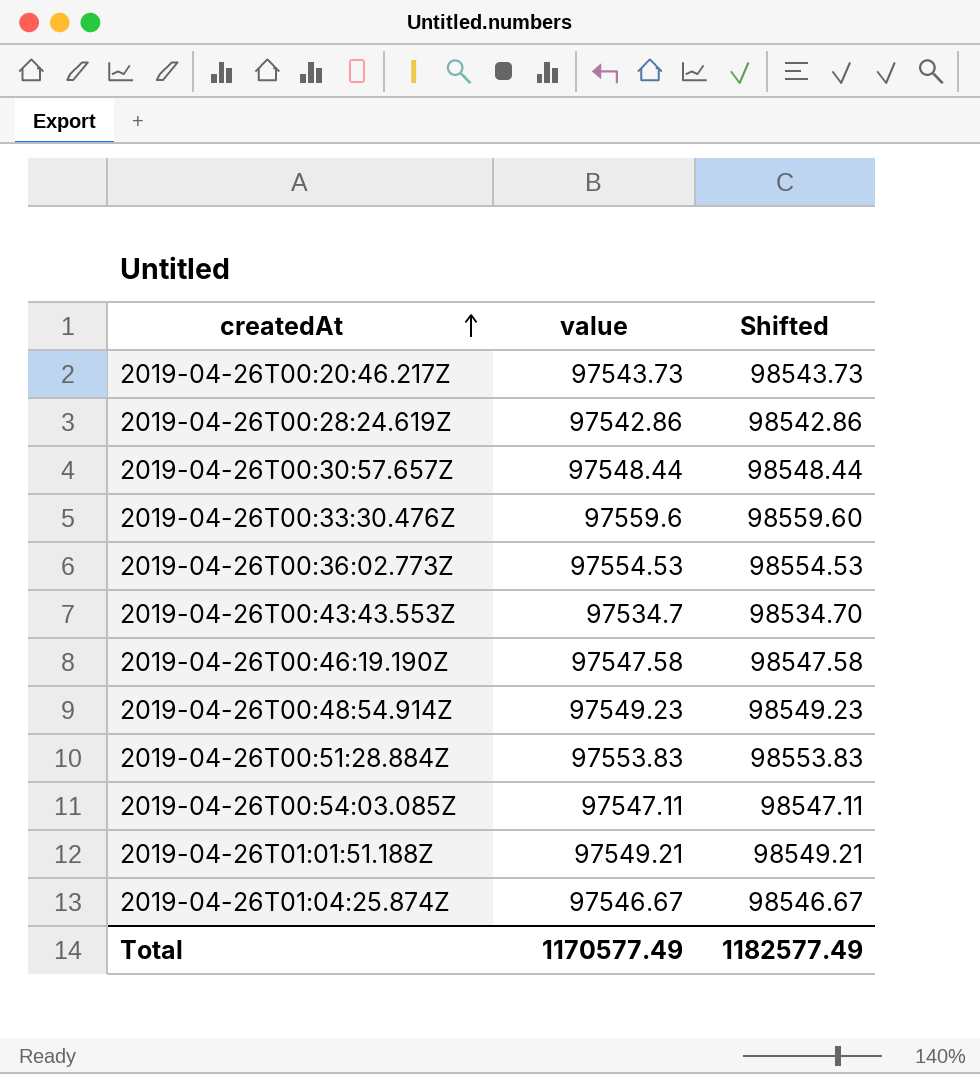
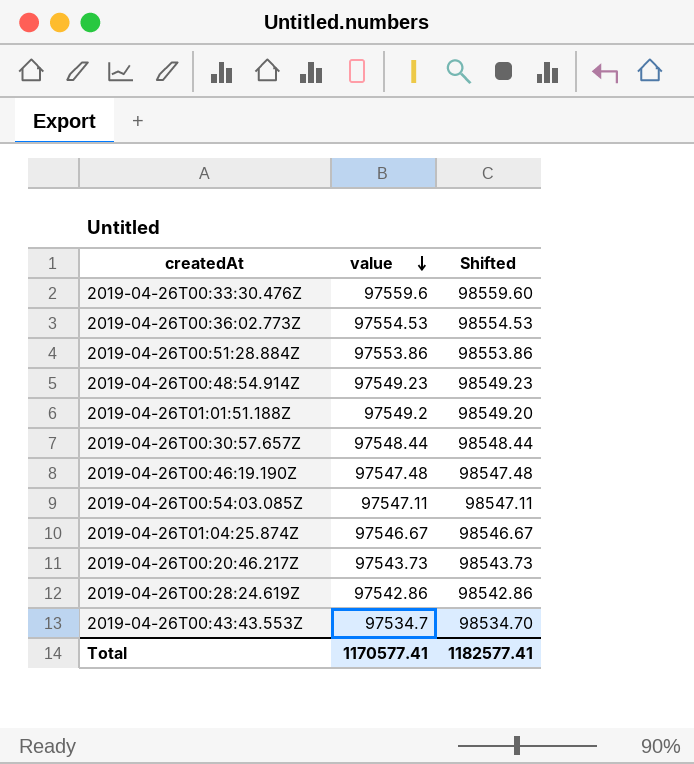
row order: createdAt ascending -> value descending
2019-04-26T00:51:28.884Z | value: 97553.83 -> 97553.86
2019-04-26T00:51:28.884Z | Shifted: 98553.83 -> 98553.86
2019-04-26T01:01:51.188Z | value: 97549.21 -> 97549.2
2019-04-26T01:01:51.188Z | Shifted: 98549.21 -> 98549.20
2019-04-26T00:46:19.190Z | value: 97547.58 -> 97547.48
2019-04-26T00:46:19.190Z | Shifted: 98547.58 -> 98547.48
Total | value: 1170577.49 -> 1170577.41
Total | Shifted: 1182577.49 -> 1182577.41

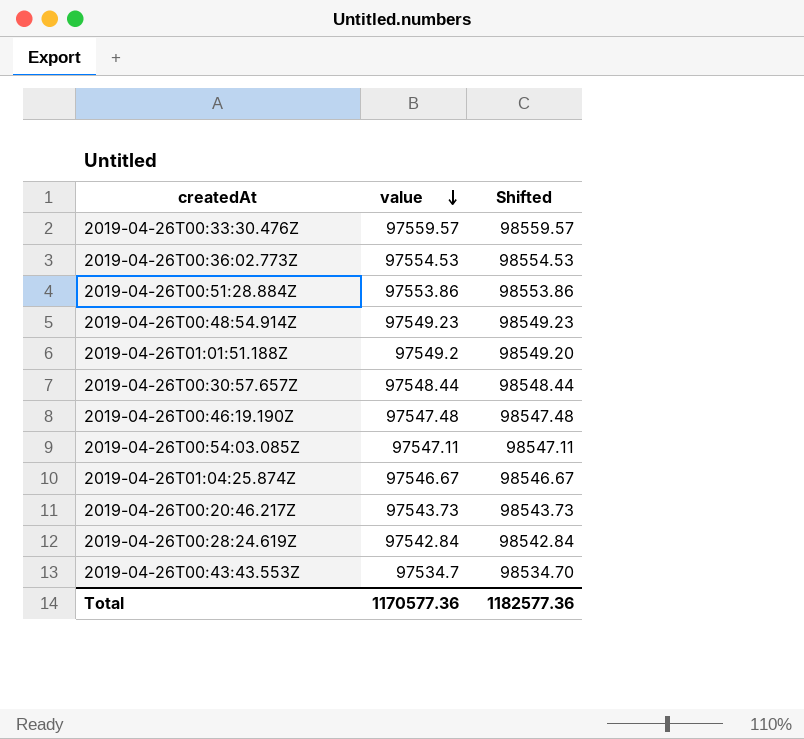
2019-04-26T00:33:30.476Z | value: 97559.6 -> 97559.57
2019-04-26T00:33:30.476Z | Shifted: 98559.60 -> 98559.57
2019-04-26T00:28:24.619Z | value: 97542.86 -> 97542.84
2019-04-26T00:28:24.619Z | Shifted: 98542.86 -> 98542.84
Total | value: 1170577.41 -> 1170577.36
Total | Shifted: 1182577.41 -> 1182577.36

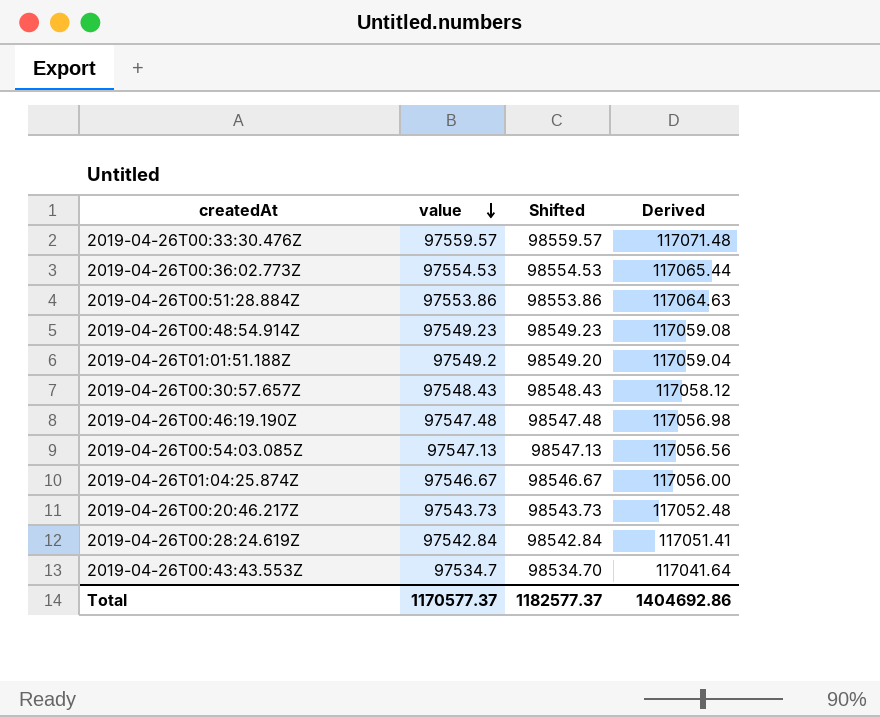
column Derived | formula: none -> [value] * 1.2
2019-04-26T00:30:57.657Z | value: 97548.44 -> 97548.43
2019-04-26T00:30:57.657Z | Shifted: 98548.44 -> 98548.43
2019-04-26T00:54:03.085Z | value: 97547.11 -> 97547.13
2019-04-26T00:54:03.085Z | Shifted: 98547.11 -> 98547.13
Total | value: 1170577.36 -> 1170577.37
Total | Shifted: 1182577.36 -> 1182577.37

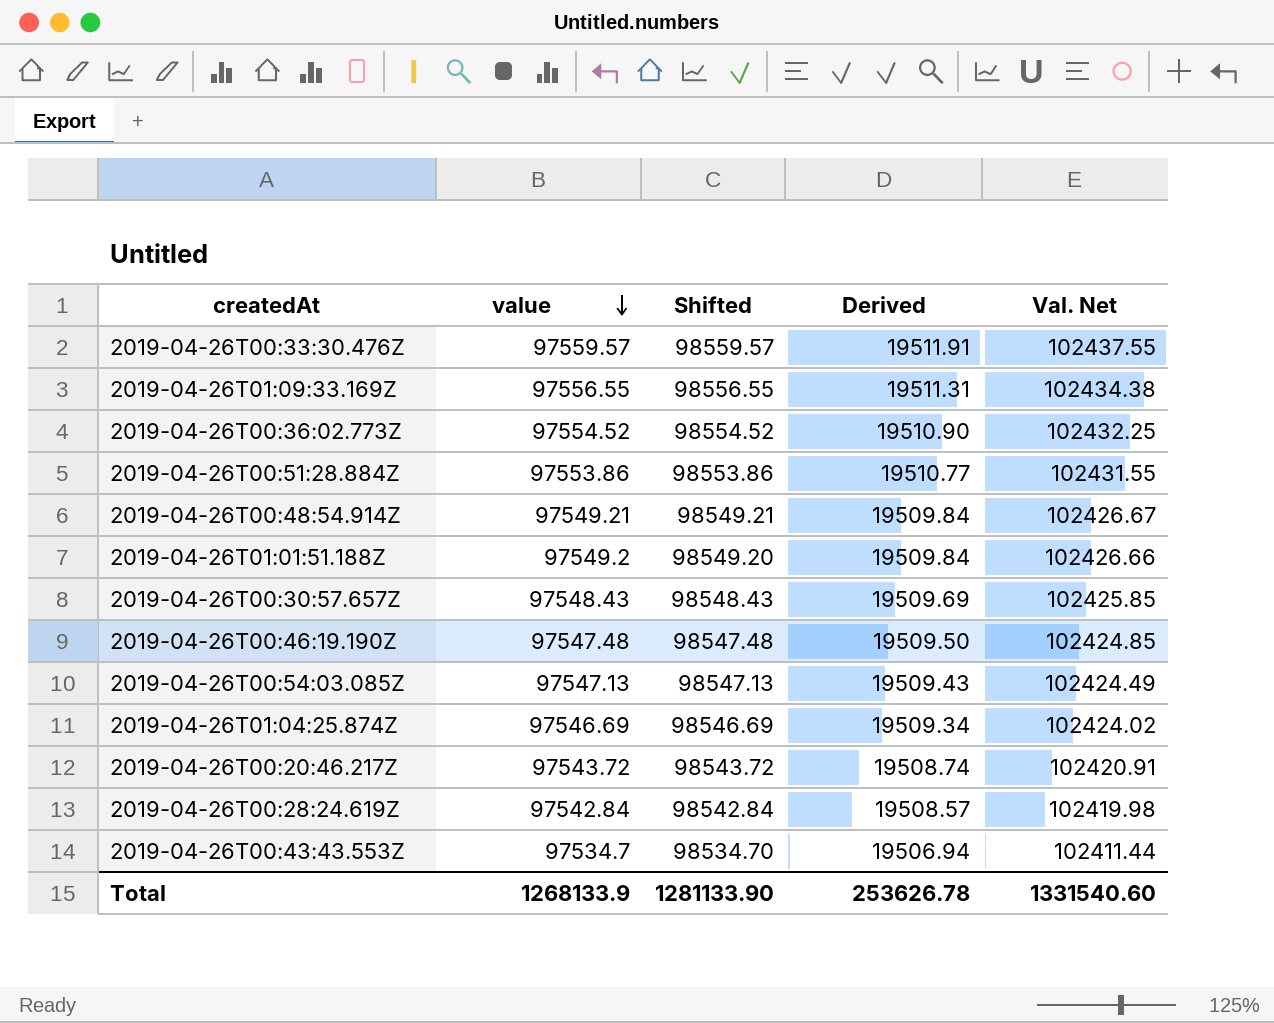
column Derived | formula: [value] * 1.2 -> [value] * 0.2
column Val. Net | formula: none -> [value] * 1.05
row 2019-04-26T01:09:33.169Z: none -> 97556.55 | 98556.55 | 19511.31 | 102434.38
2019-04-26T00:36:02.773Z | value: 97554.53 -> 97554.52
2019-04-26T00:36:02.773Z | Shifted: 98554.53 -> 98554.52
2019-04-26T00:48:54.914Z | value: 97549.23 -> 97549.21
2019-04-26T00:48:54.914Z | Shifted: 98549.23 -> 98549.21
2019-04-26T01:04:25.874Z | value: 97546.67 -> 97546.69
2019-04-26T01:04:25.874Z | Shifted: 98546.67 -> 98546.69
2019-04-26T00:20:46.217Z | value: 97543.73 -> 97543.72
2019-04-26T00:20:46.217Z | Shifted: 98543.73 -> 98543.72
Total | value: 1170577.37 -> 1268133.9
Total | Shifted: 1182577.37 -> 1281133.90
Total | Derived: 1404692.86 -> 253626.78

